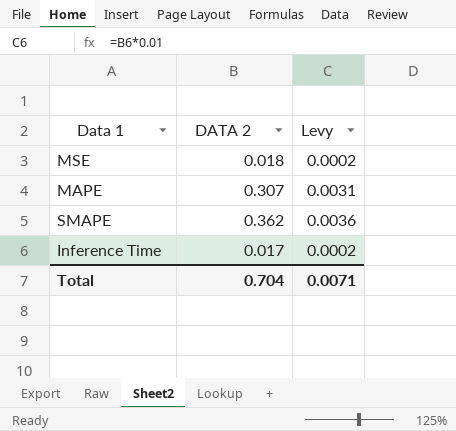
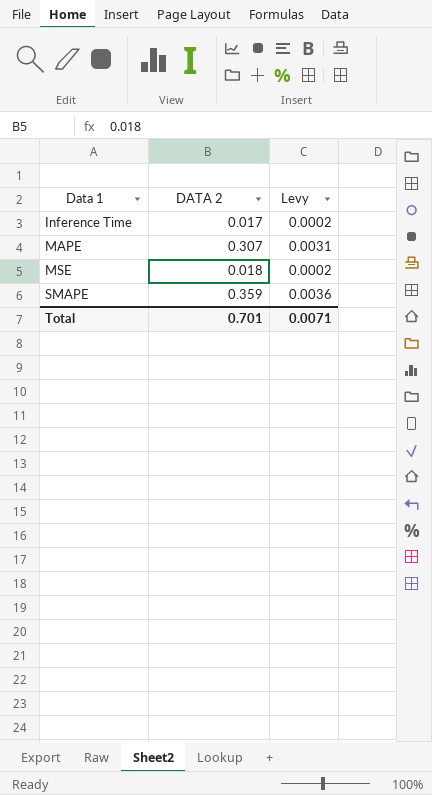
row order: none -> Data 1 ascending
SMAPE | DATA 2: 0.362 -> 0.359
Total | DATA 2: 0.704 -> 0.701

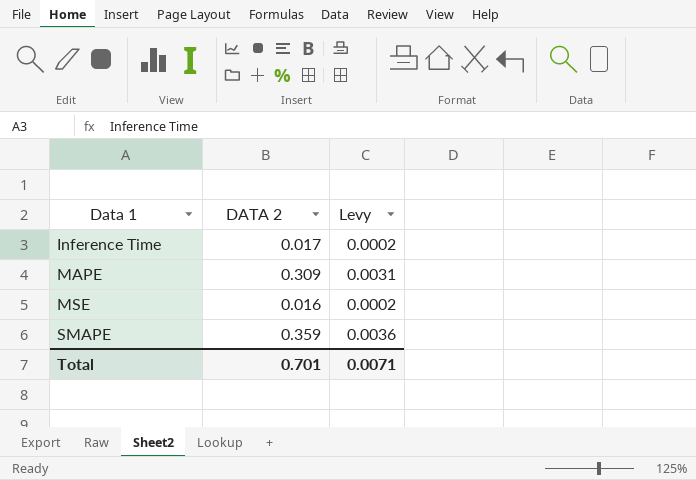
MAPE | DATA 2: 0.307 -> 0.309
MSE | DATA 2: 0.018 -> 0.016

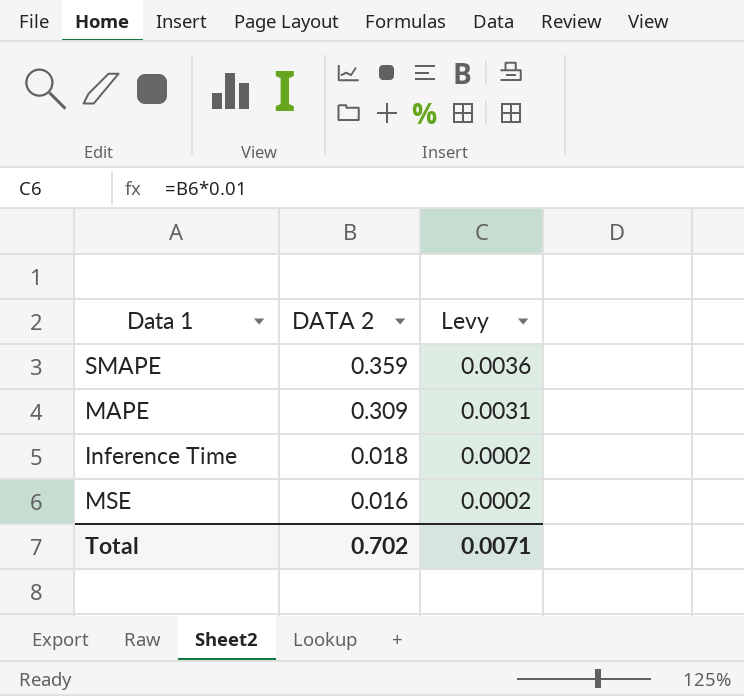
row order: Data 1 ascending -> DATA 2 descending
Inference Time | DATA 2: 0.017 -> 0.018
Total | DATA 2: 0.701 -> 0.702

